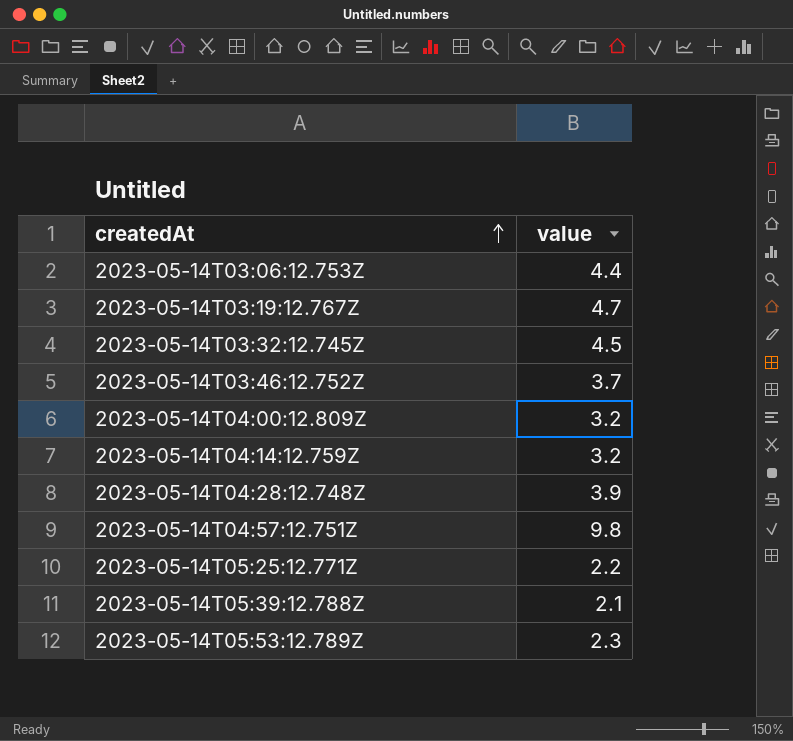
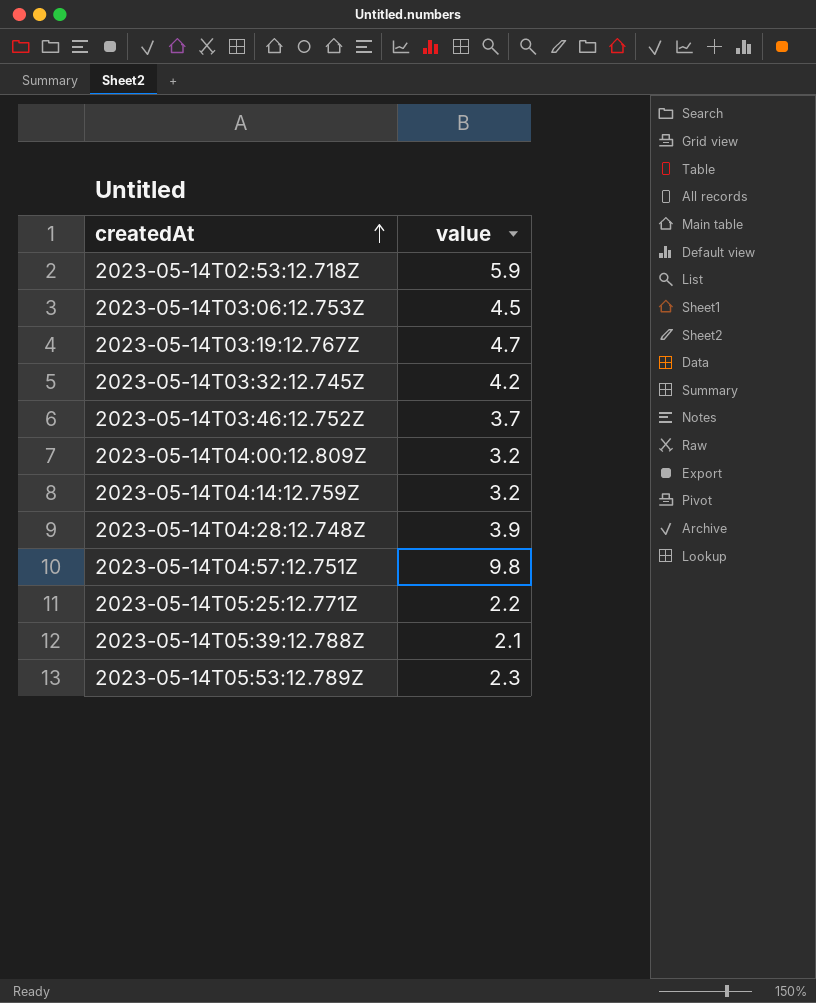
row 2023-05-14T02:53:12.718Z: none -> 5.9
2023-05-14T03:06:12.753Z | value: 4.4 -> 4.5
2023-05-14T03:32:12.745Z | value: 4.5 -> 4.2

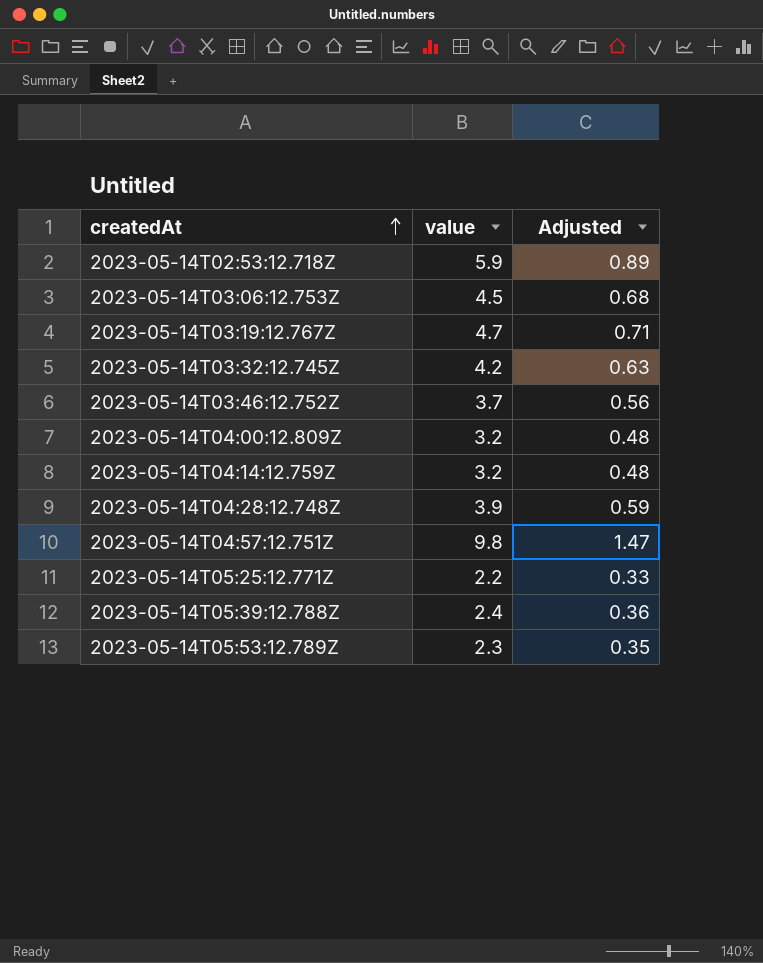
column Adjusted | formula: none -> [value] * 0.15
2023-05-14T05:39:12.788Z | value: 2.1 -> 2.4

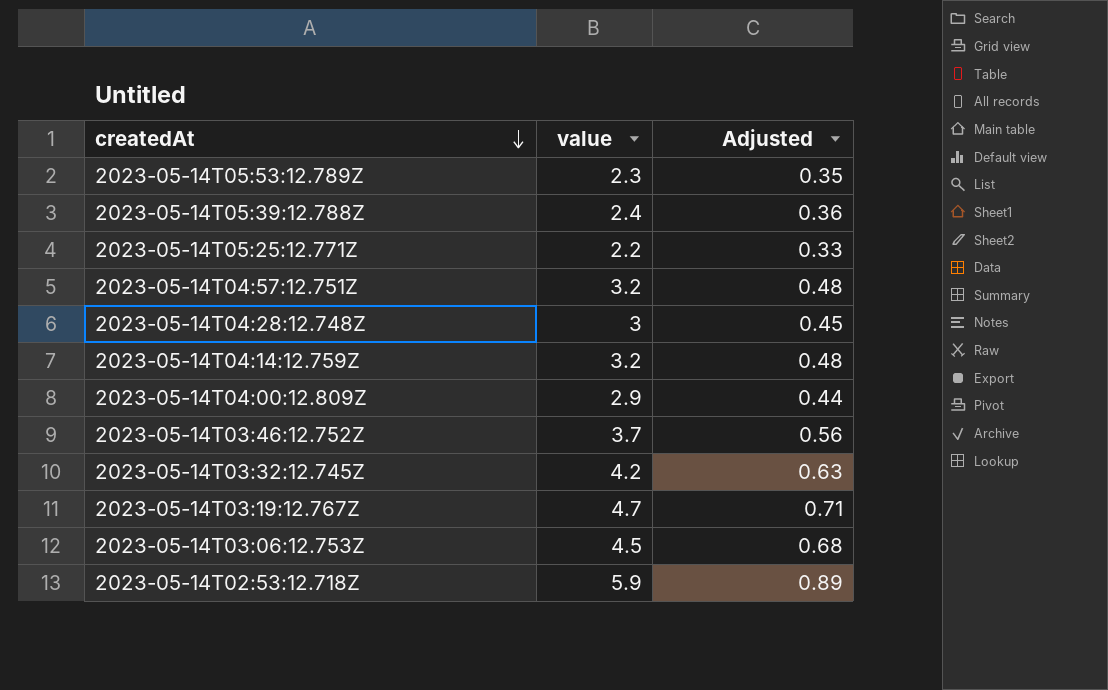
row order: createdAt ascending -> createdAt descending
2023-05-14T04:57:12.751Z | value: 9.8 -> 3.2
2023-05-14T04:57:12.751Z | Adjusted: 1.47 -> 0.48
2023-05-14T04:28:12.748Z | value: 3.9 -> 3
2023-05-14T04:28:12.748Z | Adjusted: 0.59 -> 0.45
2023-05-14T04:00:12.809Z | value: 3.2 -> 2.9
2023-05-14T04:00:12.809Z | Adjusted: 0.48 -> 0.44

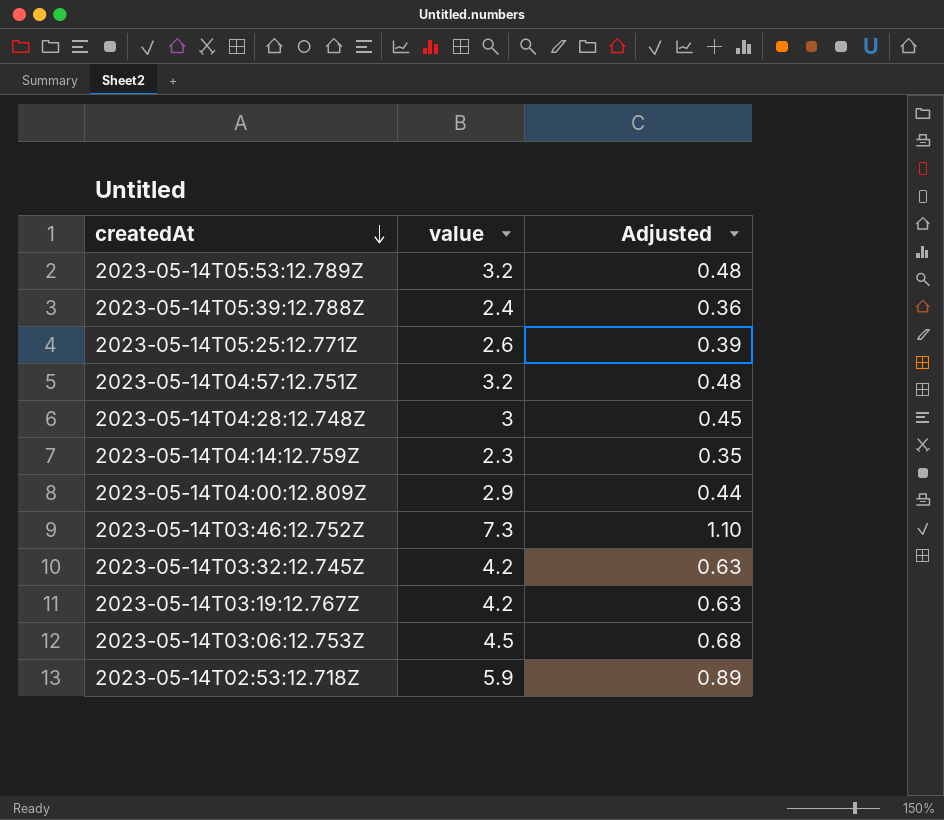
2023-05-14T05:53:12.789Z | value: 2.3 -> 3.2
2023-05-14T05:53:12.789Z | Adjusted: 0.35 -> 0.48
2023-05-14T05:25:12.771Z | value: 2.2 -> 2.6
2023-05-14T05:25:12.771Z | Adjusted: 0.33 -> 0.39
2023-05-14T04:14:12.759Z | value: 3.2 -> 2.3
2023-05-14T04:14:12.759Z | Adjusted: 0.48 -> 0.35
2023-05-14T03:46:12.752Z | value: 3.7 -> 7.3
2023-05-14T03:46:12.752Z | Adjusted: 0.56 -> 1.10
2023-05-14T03:19:12.767Z | value: 4.7 -> 4.2
2023-05-14T03:19:12.767Z | Adjusted: 0.71 -> 0.63

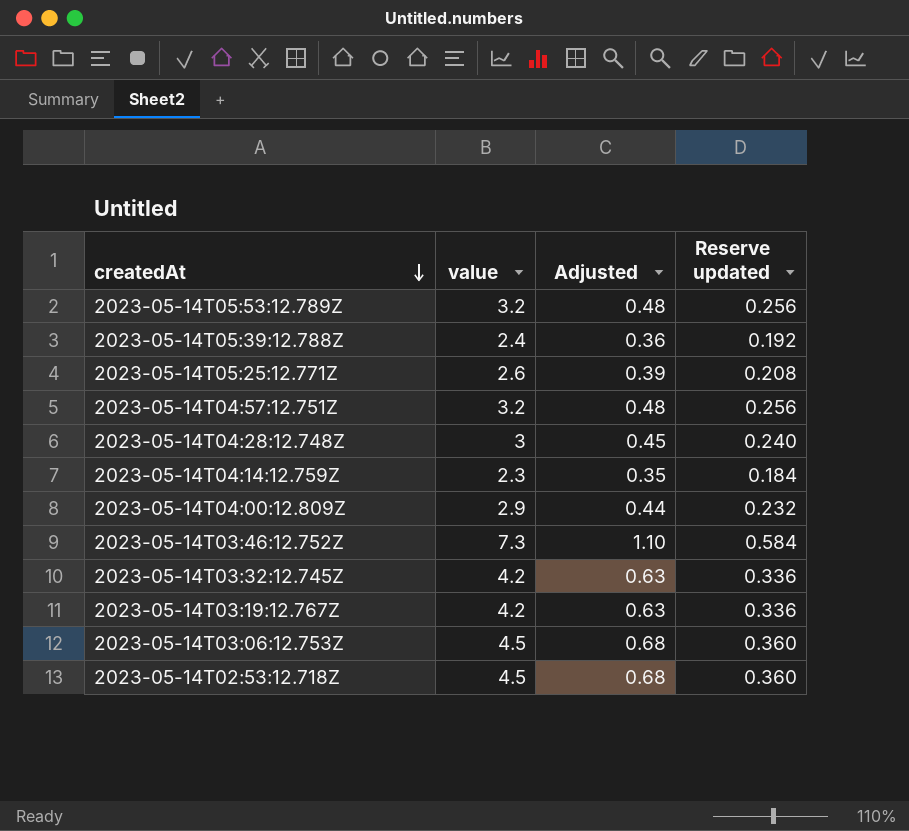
column Reserve updated | formula: none -> [value] * 0.08
2023-05-14T02:53:12.718Z | value: 5.9 -> 4.5
2023-05-14T02:53:12.718Z | Adjusted: 0.89 -> 0.68

